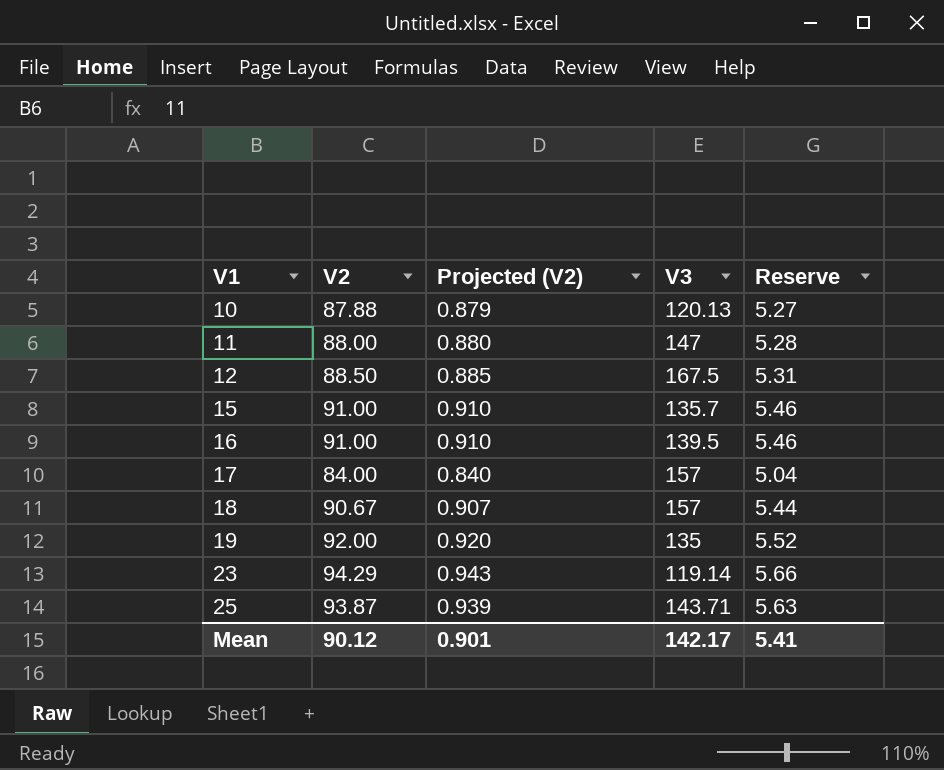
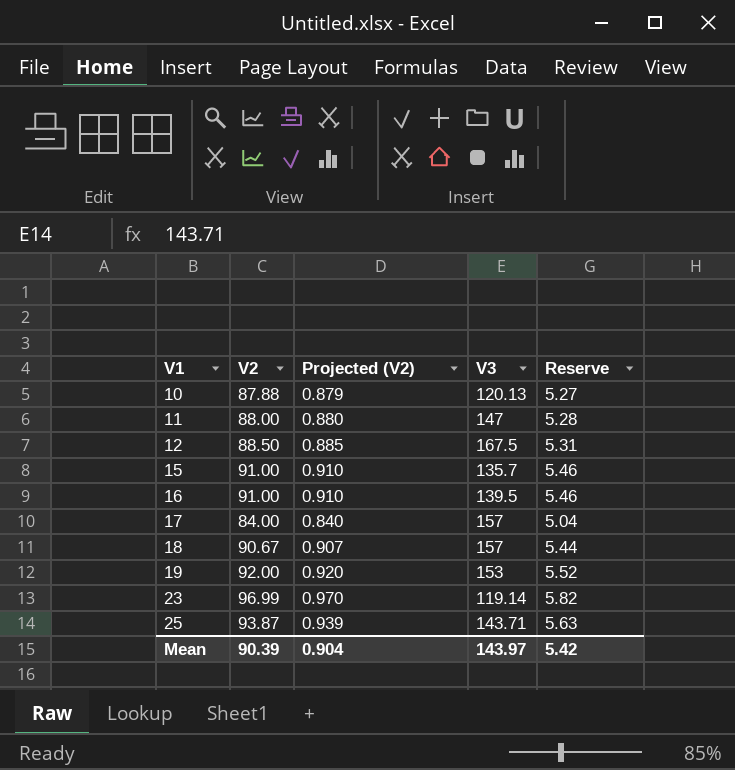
19 | V3: 135 -> 153
23 | V2: 94.29 -> 96.99
23 | Projected (V2): 0.943 -> 0.970
23 | Reserve: 5.66 -> 5.82
Mean | V2: 90.12 -> 90.39
Mean | Projected (V2): 0.901 -> 0.904
Mean | V3: 142.17 -> 143.97
Mean | Reserve: 5.41 -> 5.42

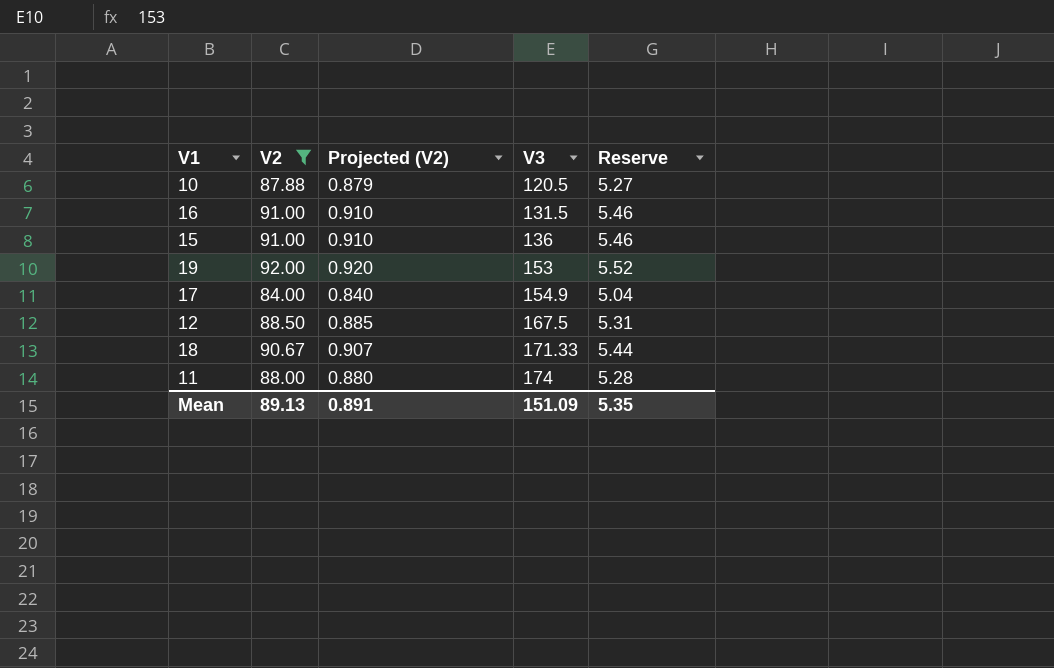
filter: none -> V2 <= 92.00
row order: V1 ascending -> V3 ascending
10 | V3: 120.13 -> 120.5
16 | V3: 139.5 -> 131.5
15 | V3: 135.7 -> 136
17 | V3: 157 -> 154.9
18 | V3: 157 -> 171.33
11 | V3: 147 -> 174
Mean | V2: 90.39 -> 89.13
Mean | Projected (V2): 0.904 -> 0.891
Mean | V3: 143.97 -> 151.09
Mean | Reserve: 5.42 -> 5.35

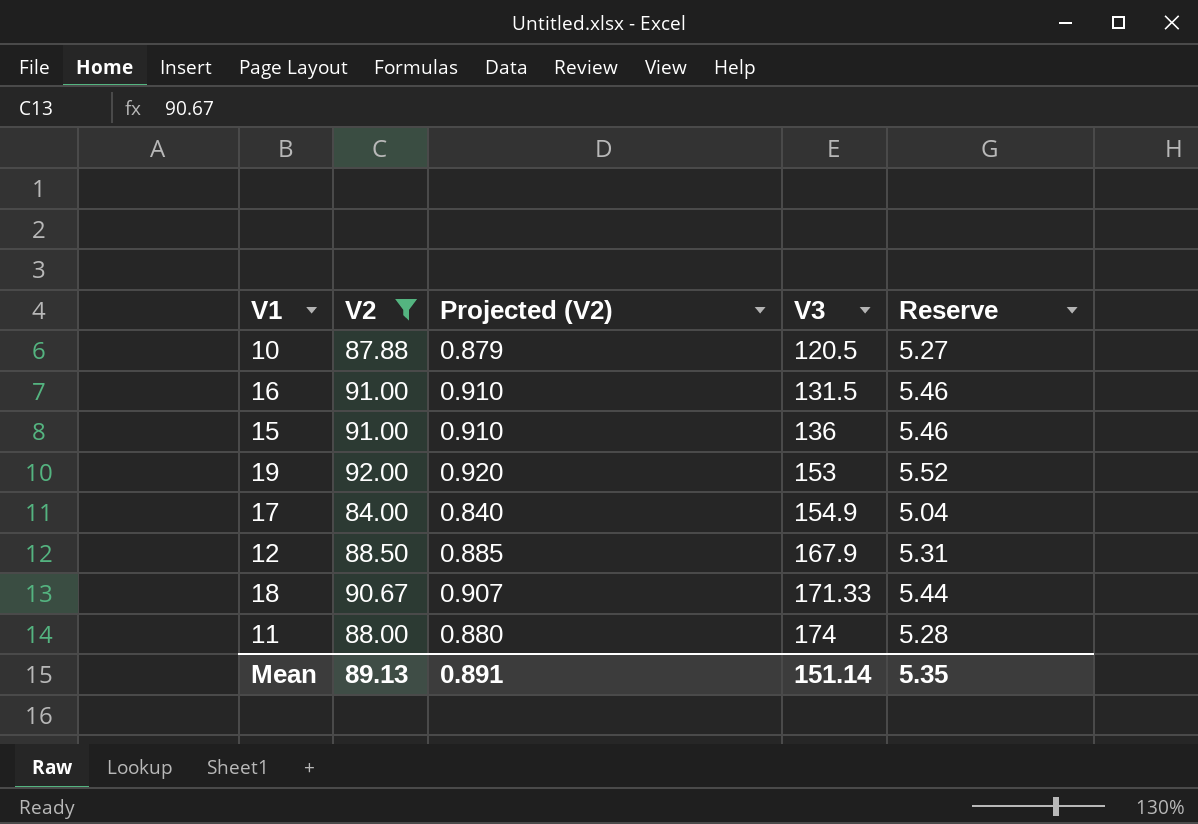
12 | V3: 167.5 -> 167.9
Mean | V3: 151.09 -> 151.14

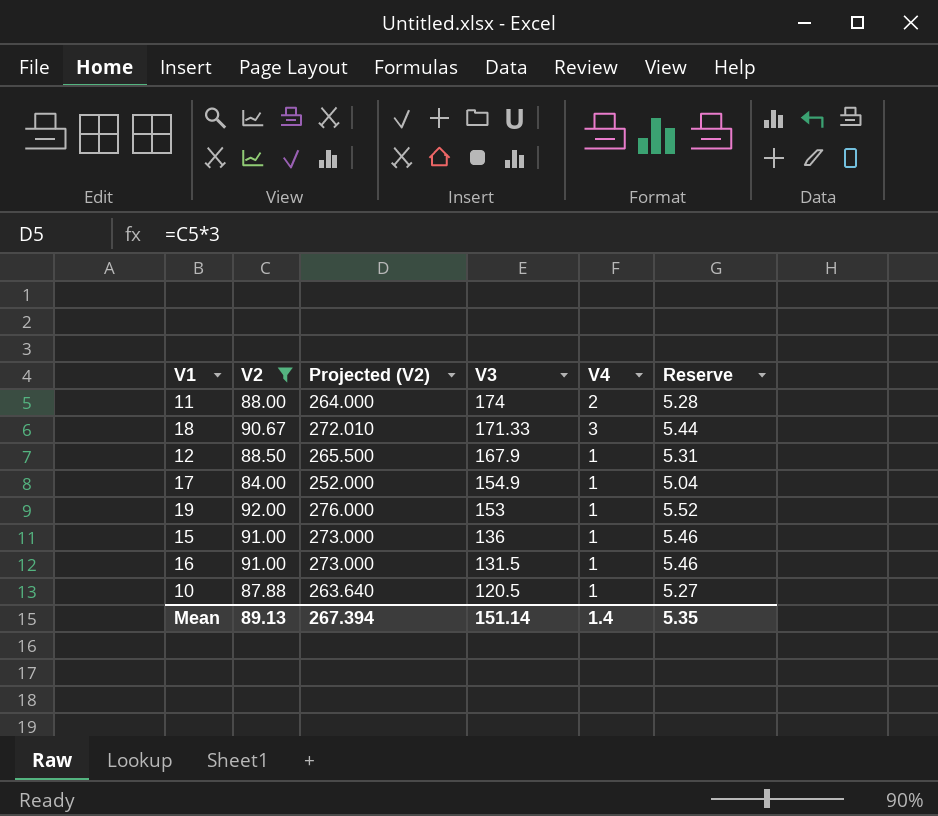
row order: V3 ascending -> V3 descending
column Projected (V2) | formula: [V2] * 0.01 -> [V2] * 3
column V4 | position: none -> 5
Mean | Projected (V2): 0.891 -> 267.394

